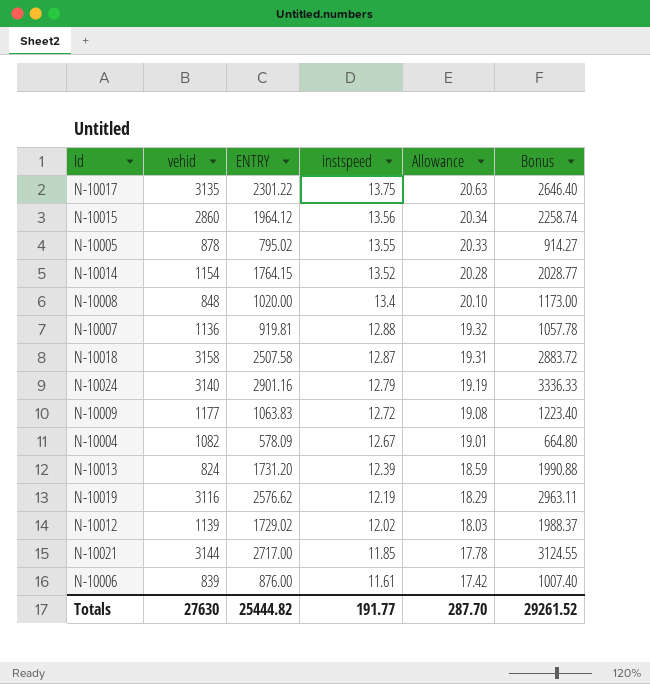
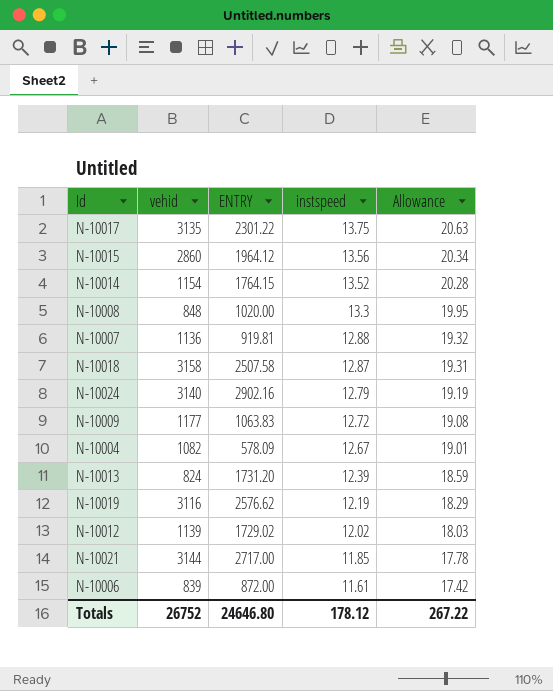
column Bonus | formula: [ENTRY] * 1.15 -> none
row N-10005: 878 | 795.02 | 13.55 | 20.33 | 914.27 -> none
N-10008 | instspeed: 13.4 -> 13.3
N-10008 | Allowance: 20.10 -> 19.95
N-10024 | ENTRY: 2901.16 -> 2902.16
N-10006 | ENTRY: 876.00 -> 872.00
Totals | vehid: 27630 -> 26752
Totals | ENTRY: 25444.82 -> 24646.80
Totals | instspeed: 191.77 -> 178.12
Totals | Allowance: 287.70 -> 267.22

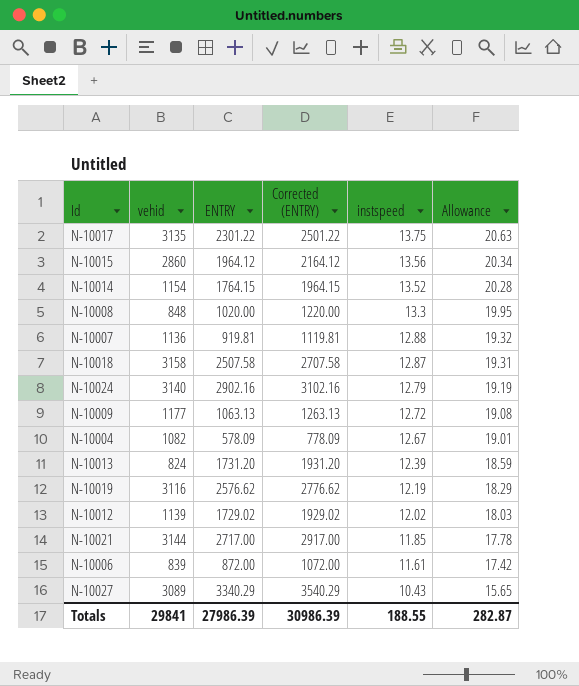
column Corrected (ENTRY) | formula: none -> [ENTRY] + 200
N-10009 | ENTRY: 1063.83 -> 1063.13
row N-10027: none -> 3089 | 3340.29 | 3540.29 | 10.43 | 15.65
Totals | vehid: 26752 -> 29841
Totals | ENTRY: 24646.80 -> 27986.39
Totals | instspeed: 178.12 -> 188.55
Totals | Allowance: 267.22 -> 282.87

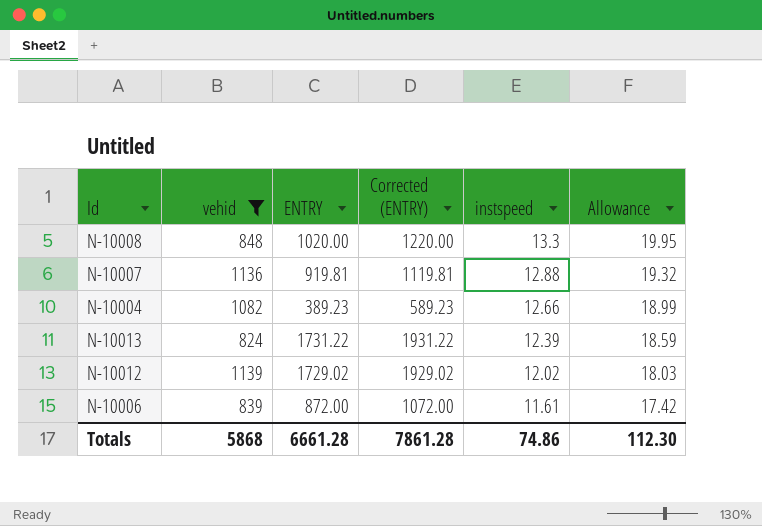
filter: none -> vehid <= 1139
N-10004 | ENTRY: 578.09 -> 389.23
N-10004 | Corrected (ENTRY): 778.09 -> 589.23
N-10004 | instspeed: 12.67 -> 12.66
N-10004 | Allowance: 19.01 -> 18.99
N-10013 | ENTRY: 1731.20 -> 1731.22
N-10013 | Corrected (ENTRY): 1931.20 -> 1931.22
Totals | vehid: 29841 -> 5868
Totals | ENTRY: 27986.39 -> 6661.28
Totals | Corrected (ENTRY): 30986.39 -> 7861.28
Totals | instspeed: 188.55 -> 74.86
Totals | Allowance: 282.87 -> 112.30

